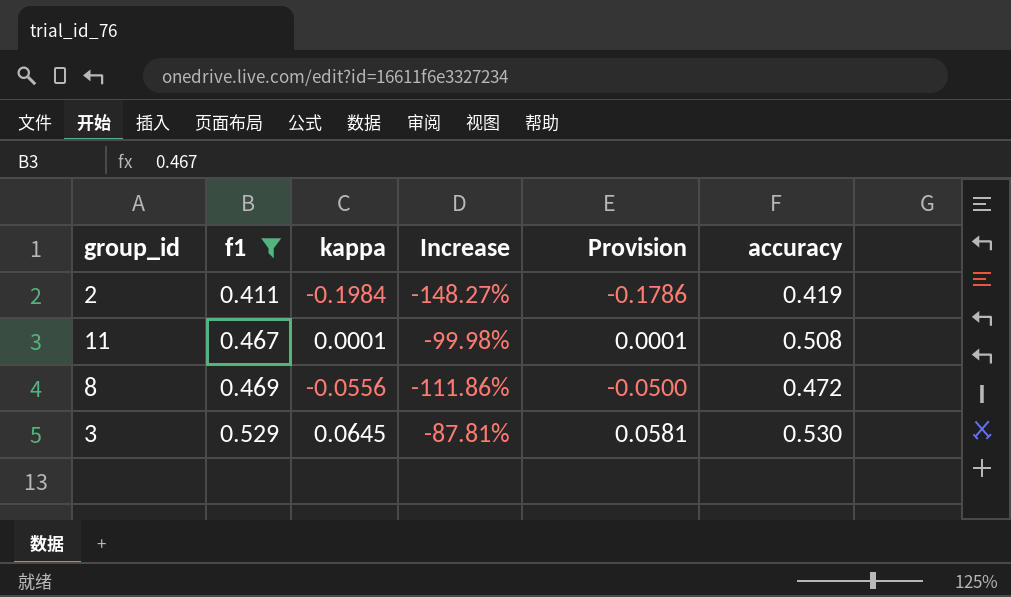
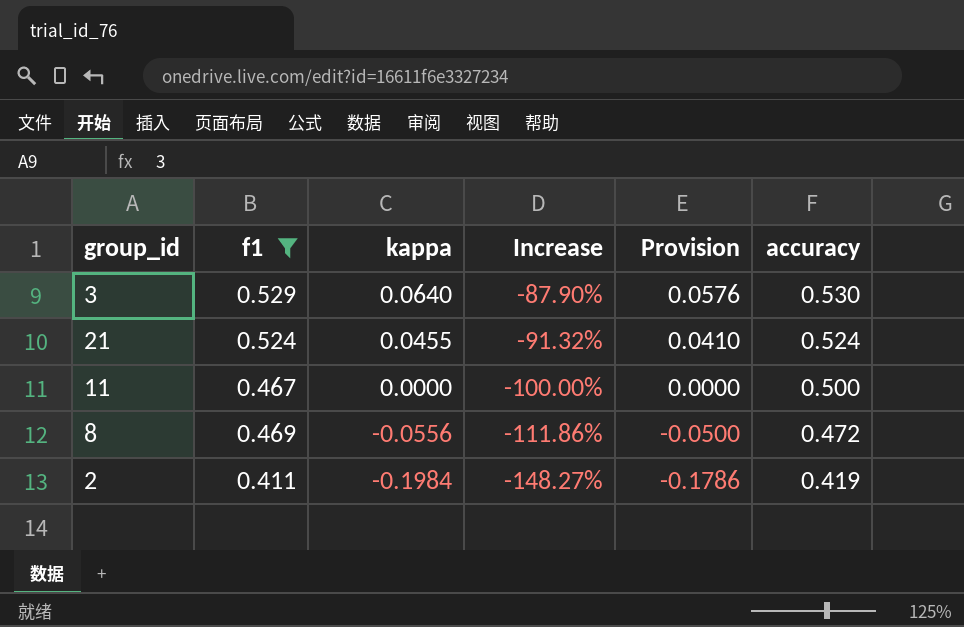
row order: f1 ascending -> kappa descending
3 | kappa: 0.0645 -> 0.0640
3 | Increase: -87.81% -> -87.90%
3 | Provision: 0.0581 -> 0.0576
row 21: none -> 0.524 | 0.0455 | -91.32% | 0.0410 | 0.524
11 | kappa: 0.0001 -> 0.0000
11 | Increase: -99.98% -> -100.00%
11 | Provision: 0.0001 -> 0.0000
11 | accuracy: 0.508 -> 0.500

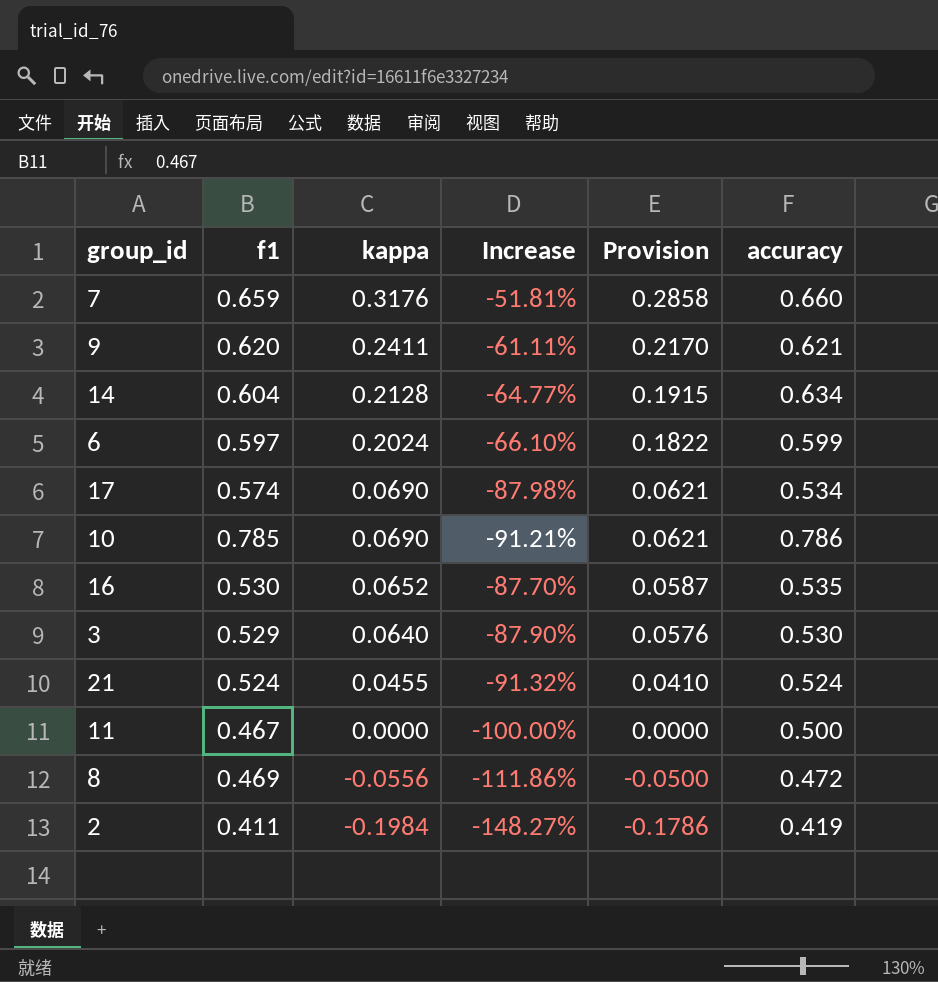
filter: f1 <= 0.529 -> none

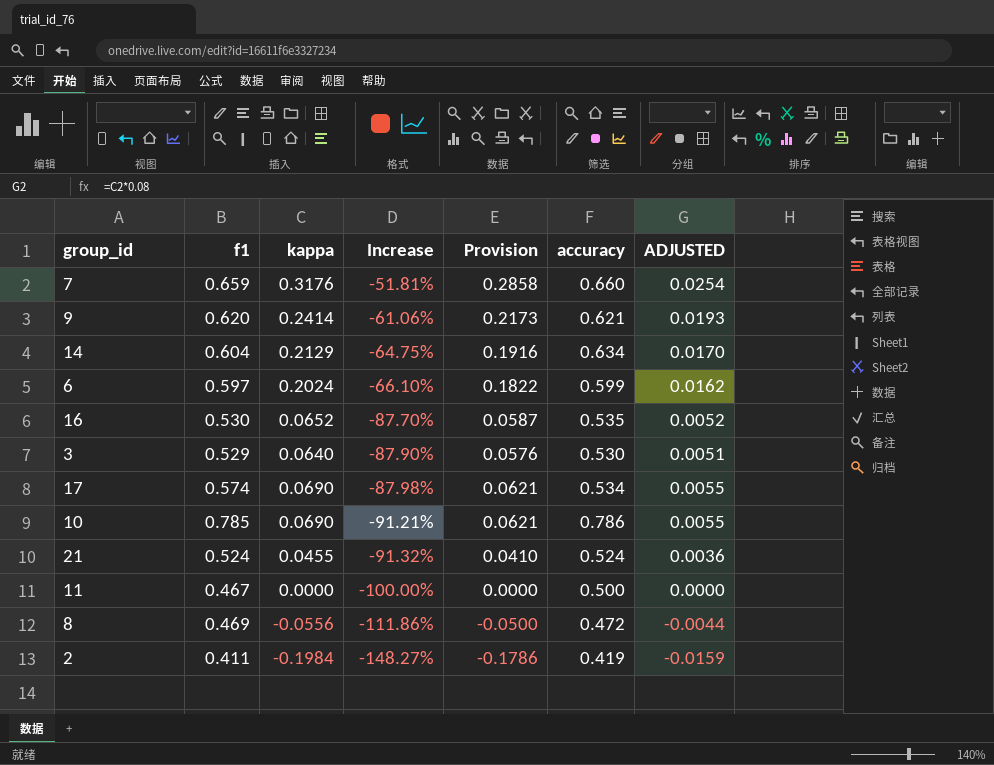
row order: kappa descending -> Increase descending
column ADJUSTED | formula: none -> [kappa] * 0.08
9 | kappa: 0.2411 -> 0.2414
9 | Increase: -61.11% -> -61.06%
9 | Provision: 0.2170 -> 0.2173
14 | kappa: 0.2128 -> 0.2129
14 | Increase: -64.77% -> -64.75%
14 | Provision: 0.1915 -> 0.1916

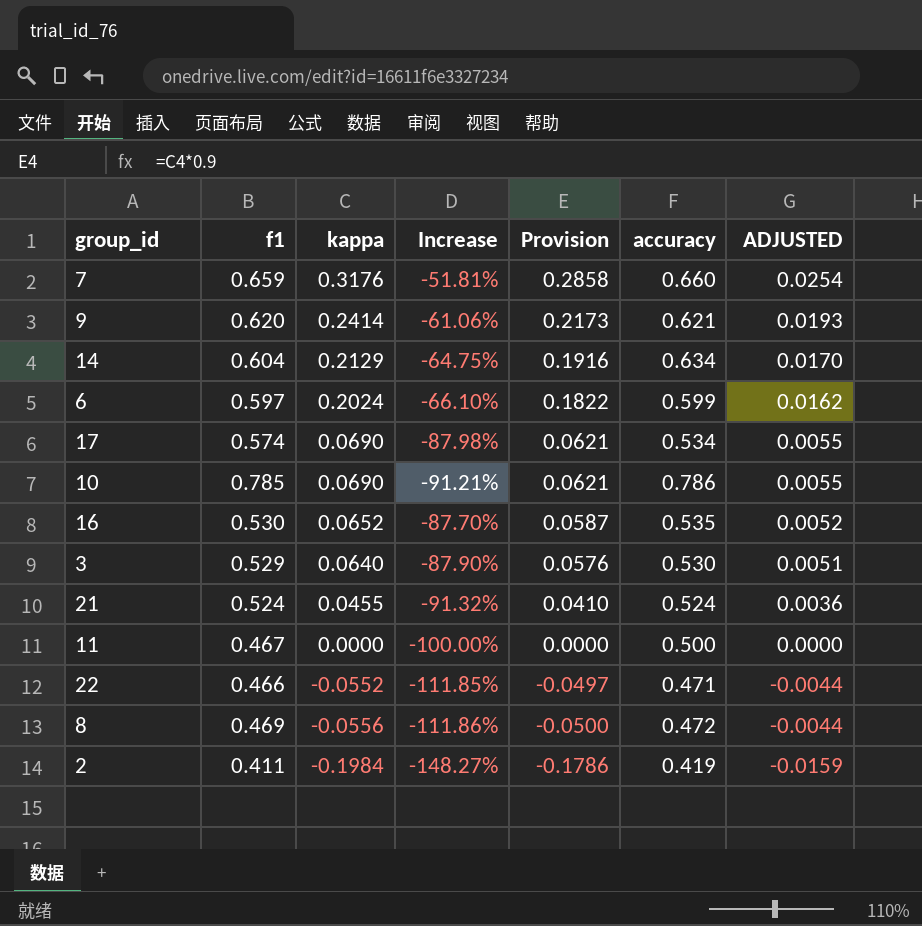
row order: Increase descending -> kappa descending
row 22: none -> 0.466 | -0.0552 | -111.85% | -0.0497 | 0.471 | -0.0044

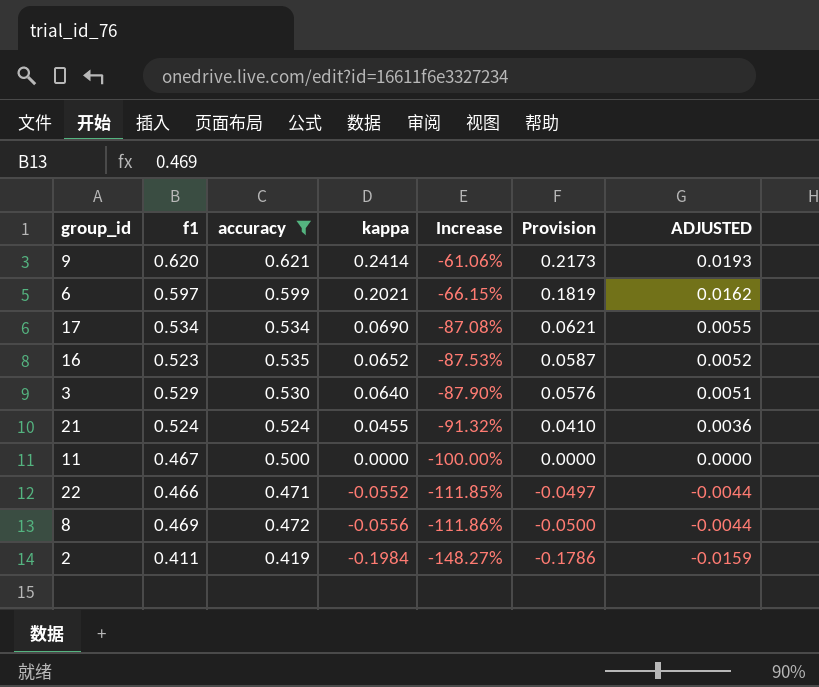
filter: none -> accuracy <= 0.621
column accuracy | position: 6 -> 3
6 | kappa: 0.2024 -> 0.2021
6 | Increase: -66.10% -> -66.15%
6 | Provision: 0.1822 -> 0.1819
17 | f1: 0.574 -> 0.534
17 | Increase: -87.98% -> -87.08%
16 | f1: 0.530 -> 0.523
16 | Increase: -87.70% -> -87.53%

